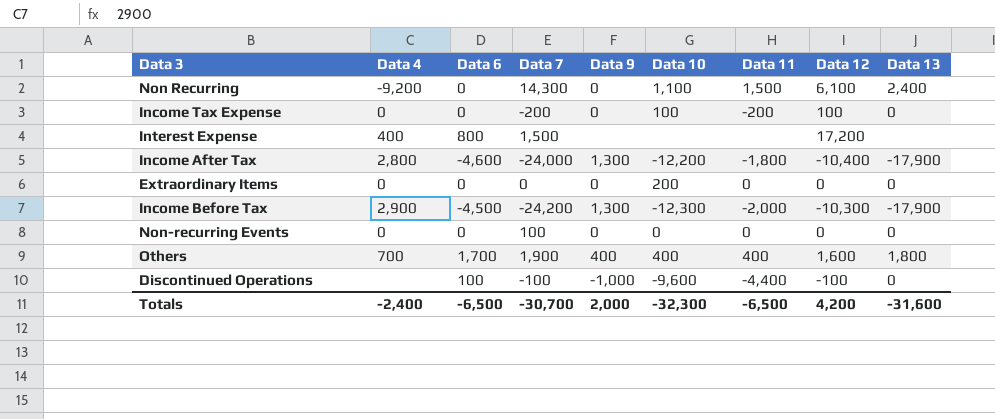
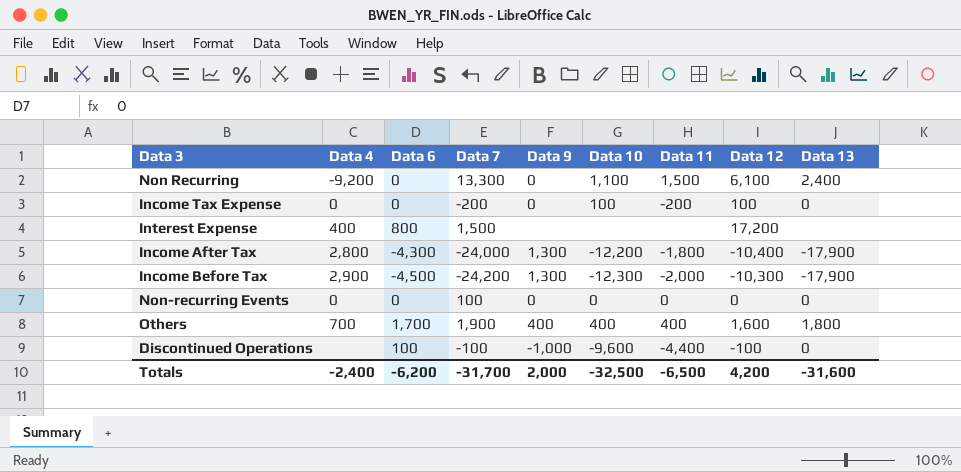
row Extraordinary Items: 0 | 0 | 0 | 0 | 200 | 0 | 0 | 0 -> none
Non Recurring | Data 7: 14,300 -> 13,300
Income After Tax | Data 6: -4,600 -> -4,300
Totals | Data 6: -6,500 -> -6,200
Totals | Data 7: -30,700 -> -31,700
Totals | Data 10: -32,300 -> -32,500

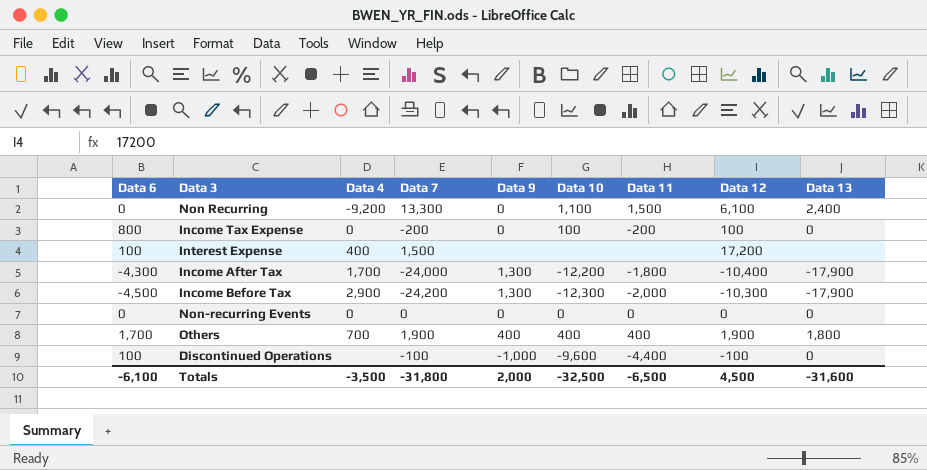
column Data 6 | position: 3 -> 1
Income Tax Expense | Data 6: 0 -> 800
Interest Expense | Data 6: 800 -> 100
Income After Tax | Data 4: 2,800 -> 1,700
Non-recurring Events | Data 7: 100 -> 0
Others | Data 12: 1,600 -> 1,900
Totals | Data 6: -6,200 -> -6,100
Totals | Data 4: -2,400 -> -3,500
Totals | Data 7: -31,700 -> -31,800
Totals | Data 12: 4,200 -> 4,500

